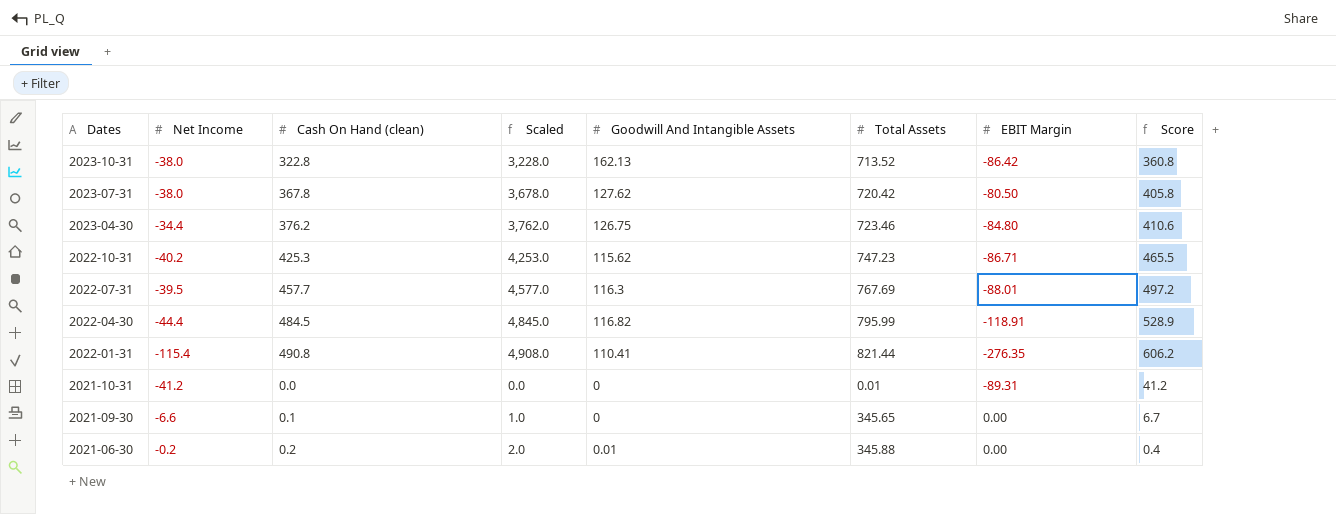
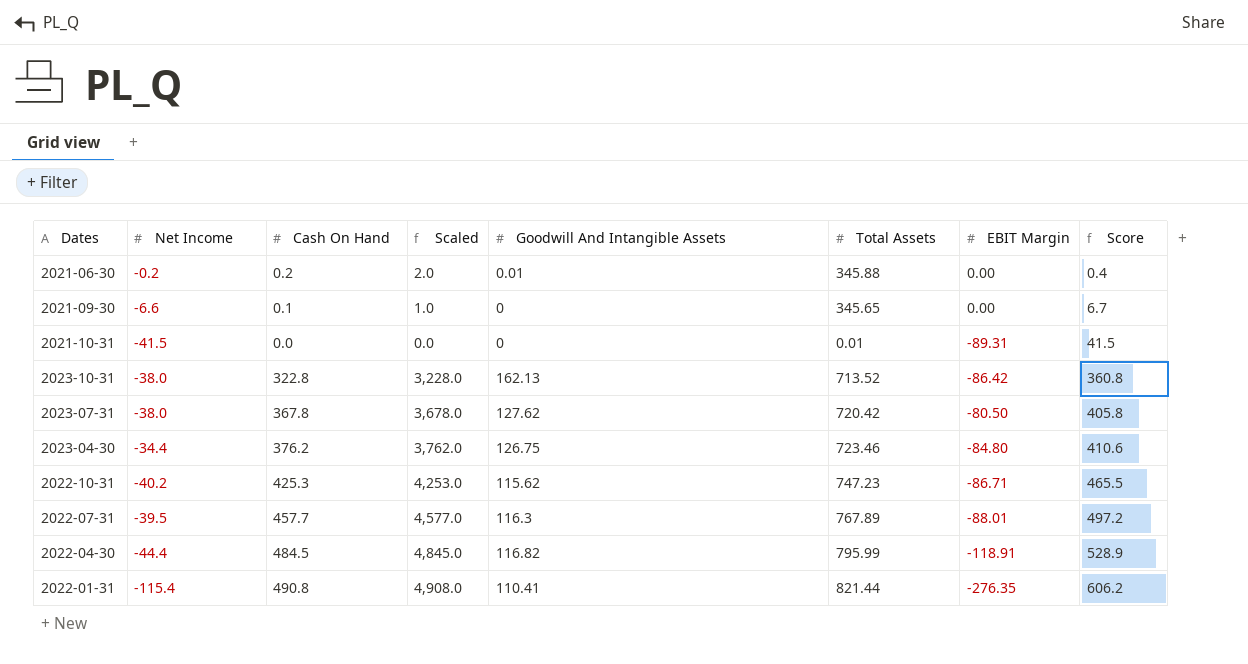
row order: Dates descending -> Score ascending
column name: Cash On Hand (clean) -> Cash On Hand
2021-10-31 | Net Income: -41.2 -> -41.5
2021-10-31 | Score: 41.2 -> 41.5
2022-07-31 | Total Assets: 767.69 -> 767.89

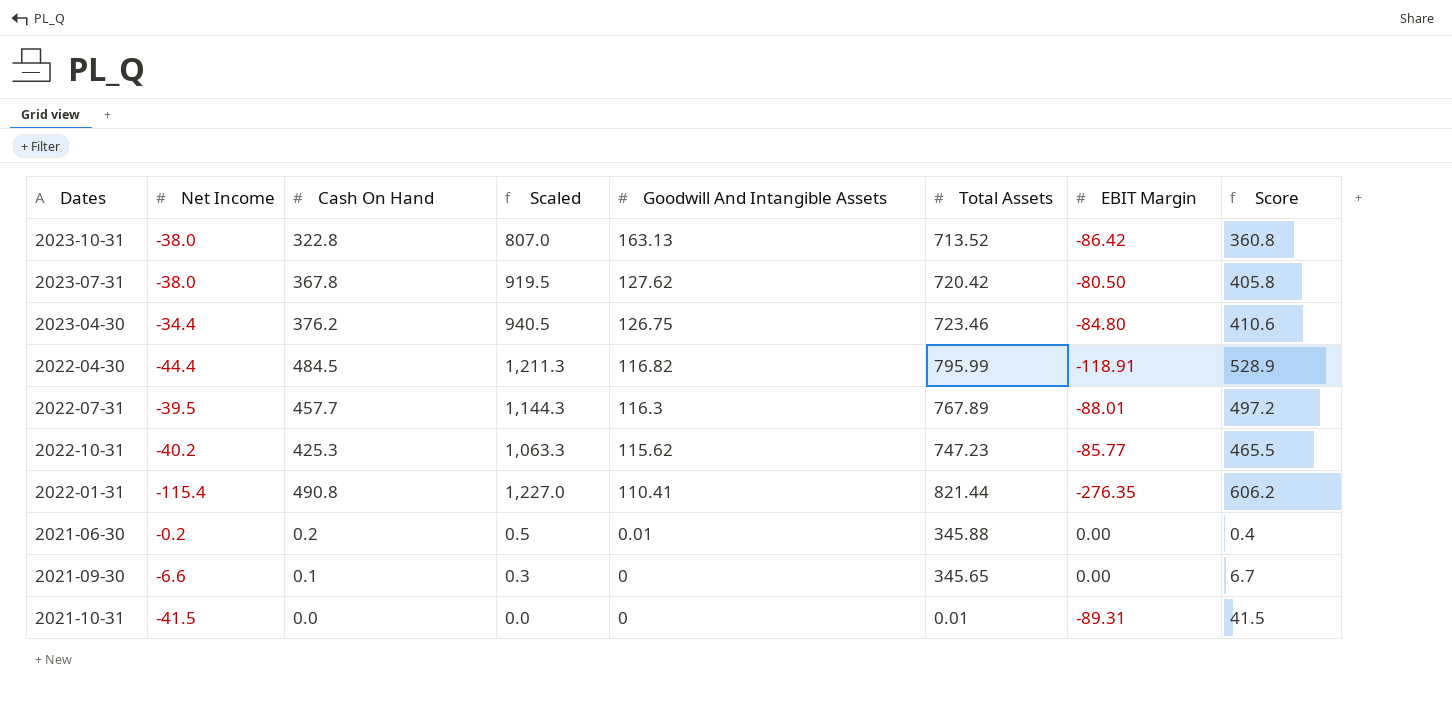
row order: Score ascending -> Goodwill And Intangible Assets descending
column Scaled | formula: [Cash On Hand] * 10 -> [Cash On Hand] * 2.5
2023-10-31 | Goodwill And Intangible Assets: 162.13 -> 163.13
2022-10-31 | EBIT Margin: -86.71 -> -85.77

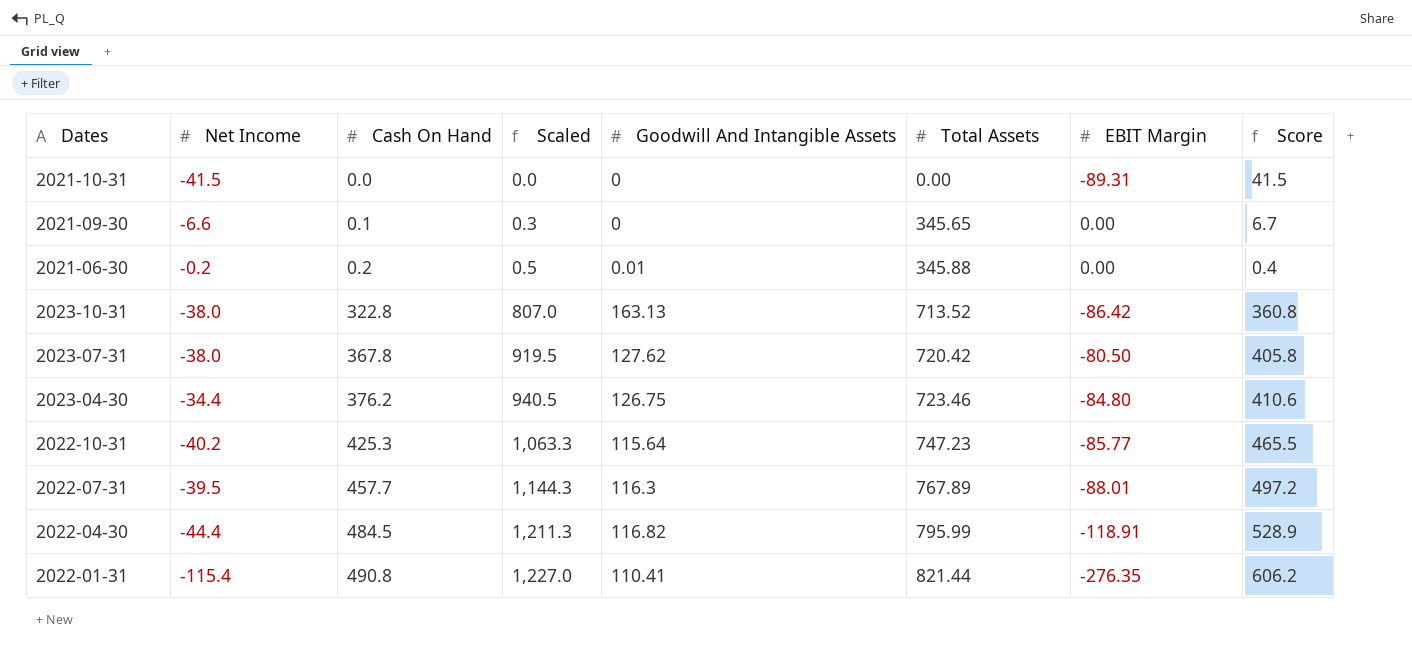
row order: Goodwill And Intangible Assets descending -> Cash On Hand ascending
2021-10-31 | Total Assets: 0.01 -> 0.00
2022-10-31 | Goodwill And Intangible Assets: 115.62 -> 115.64

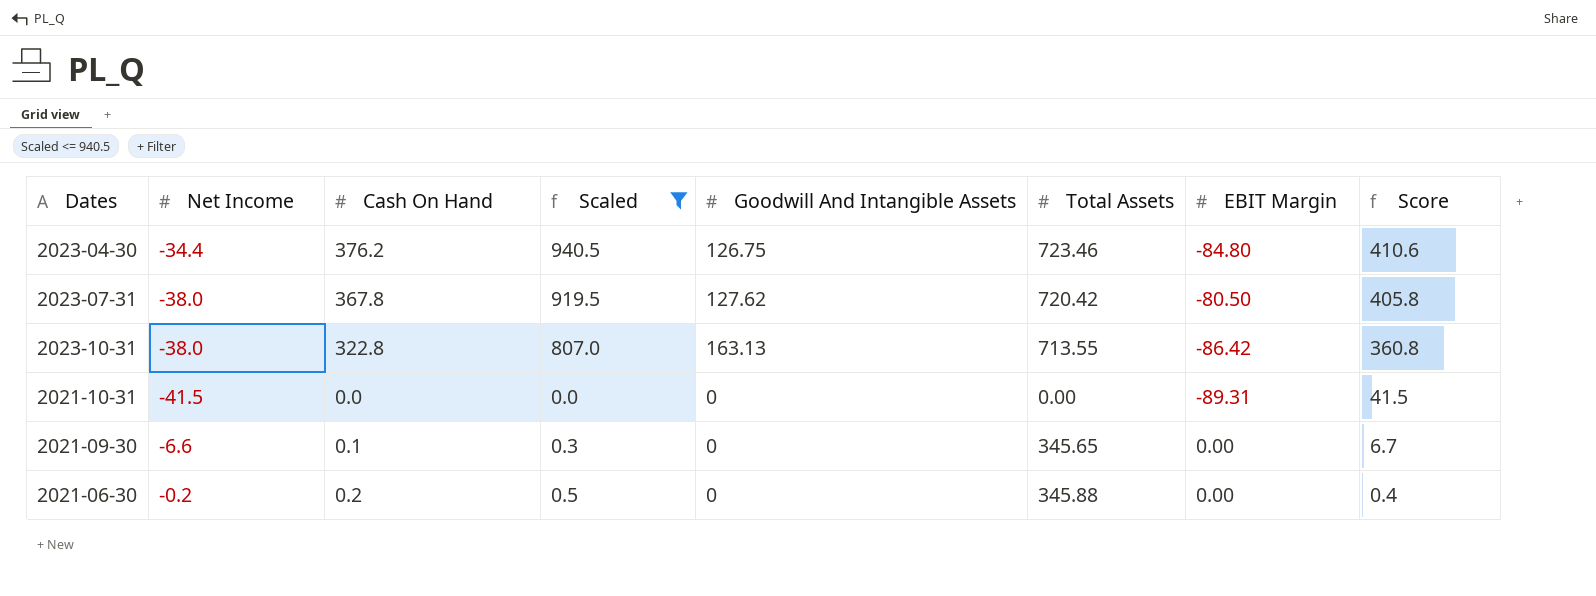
filter: none -> Scaled <= 940.5
row order: Cash On Hand ascending -> Score descending
2023-10-31 | Total Assets: 713.52 -> 713.55
2021-06-30 | Goodwill And Intangible Assets: 0.01 -> 0

